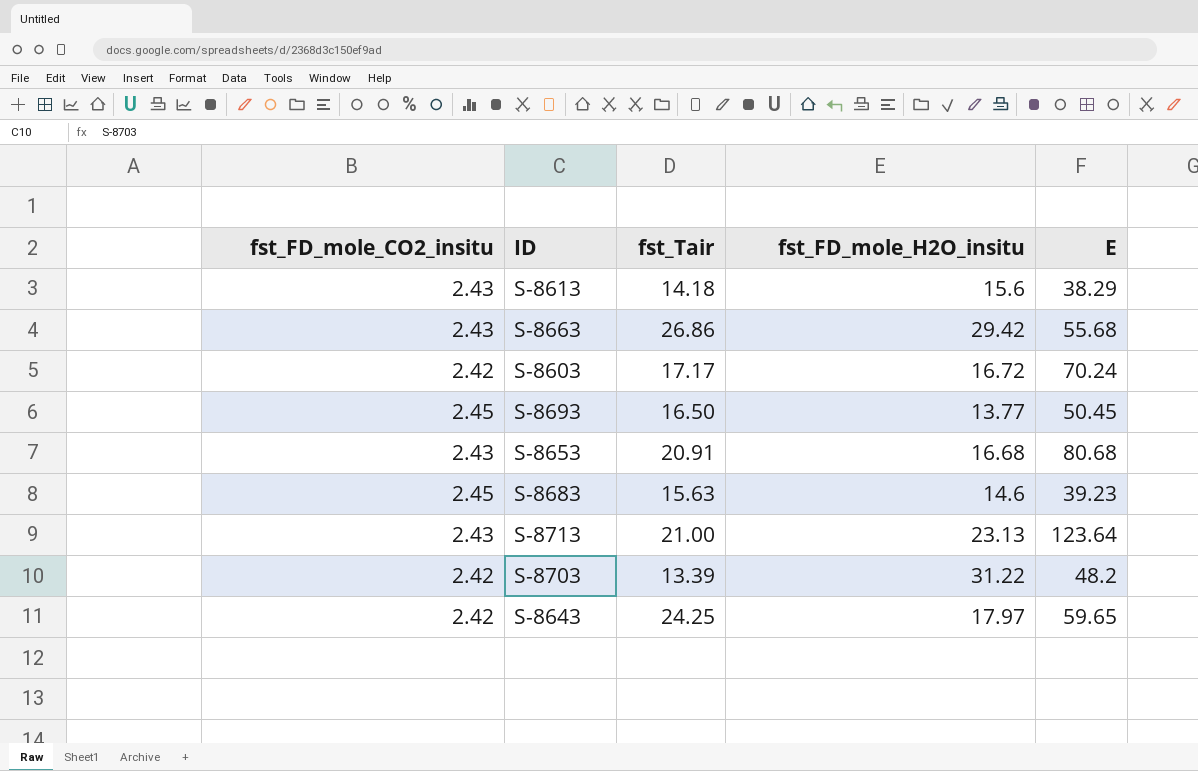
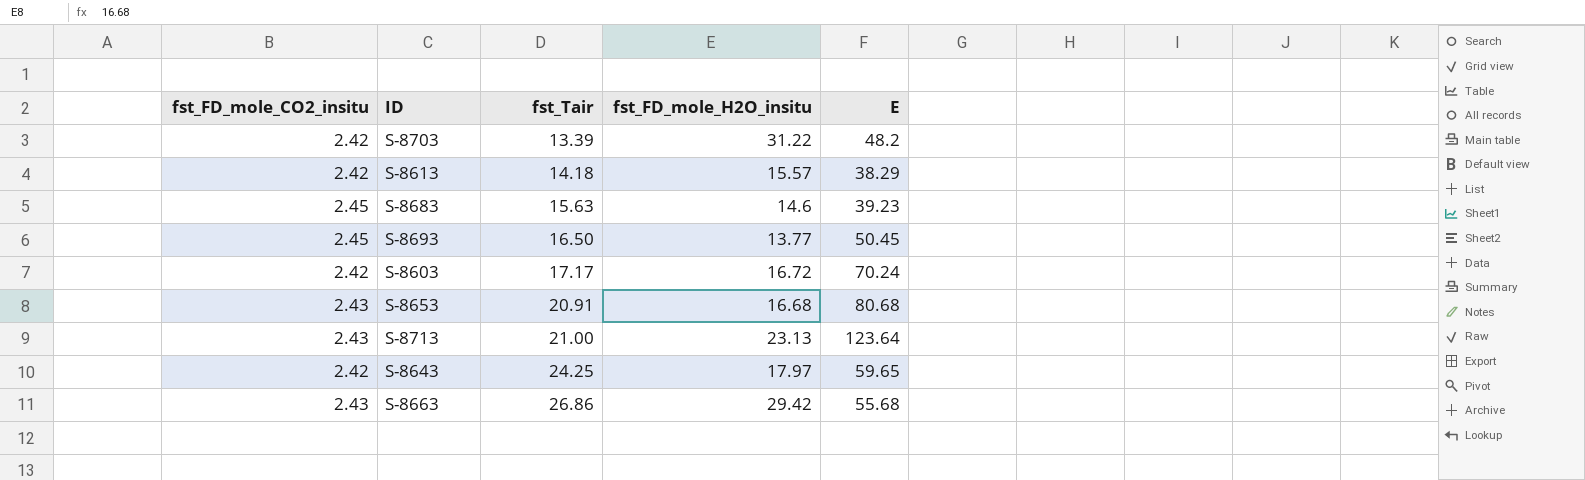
row order: none -> fst_Tair ascending
S-8613 | fst_FD_mole_CO2_insitu: 2.43 -> 2.42
S-8613 | fst_FD_mole_H2O_insitu: 15.6 -> 15.57

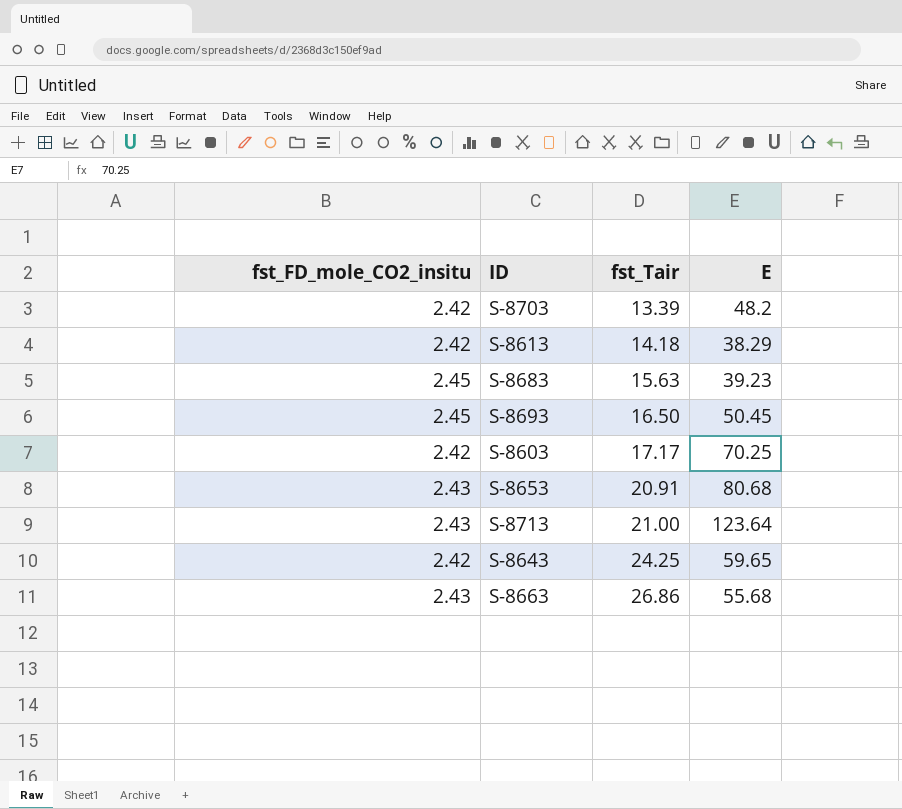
column fst_FD_mole_H2O_insitu | position: 4 -> none
S-8603 | E: 70.24 -> 70.25

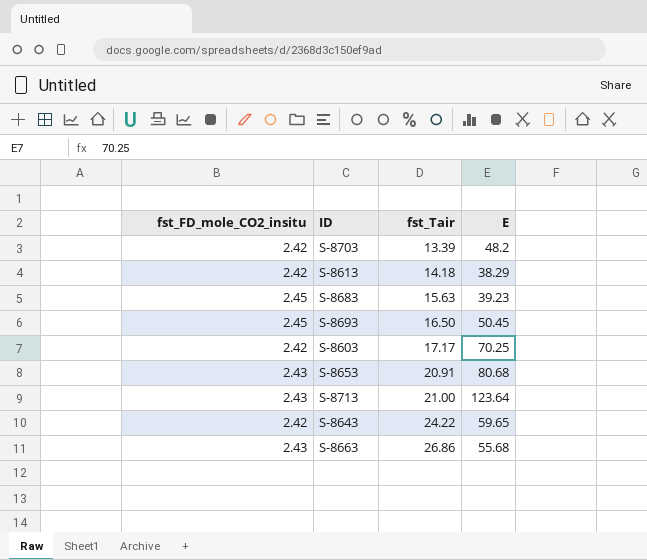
S-8643 | fst_Tair: 24.25 -> 24.22

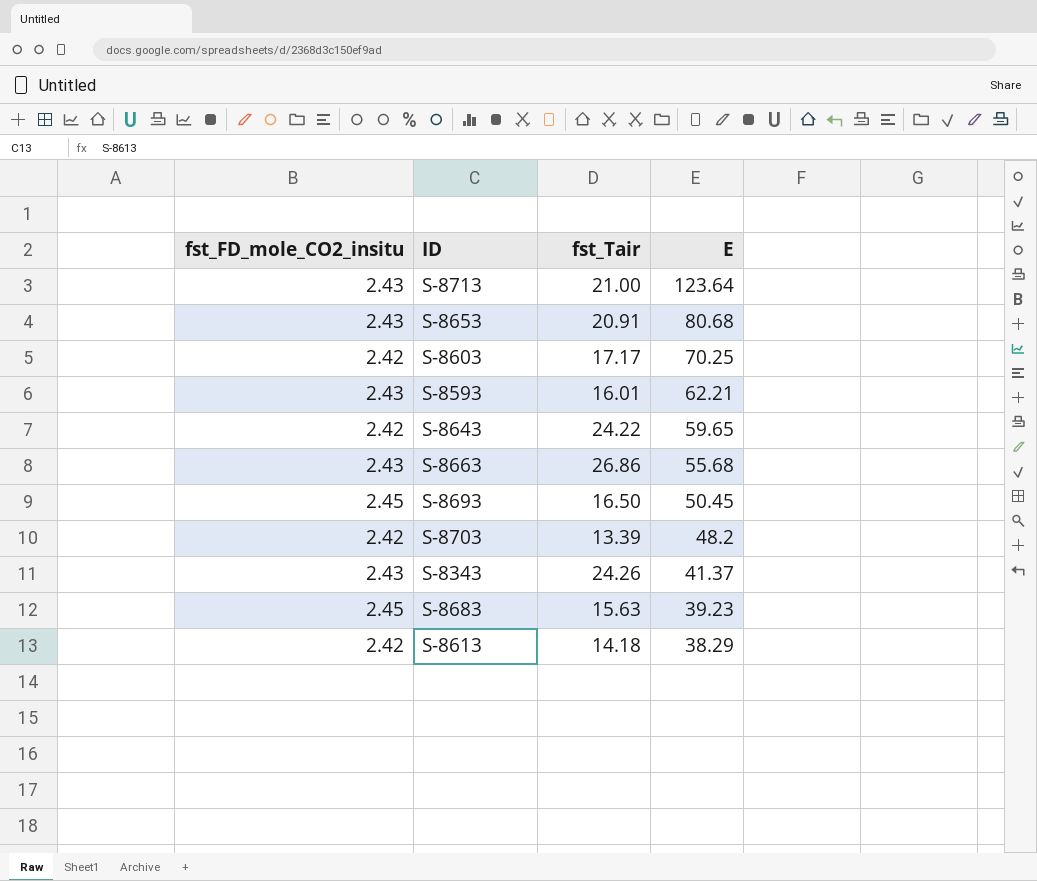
row order: fst_Tair ascending -> E descending
row S-8593: none -> 2.43 | 16.01 | 62.21
row S-8343: none -> 2.43 | 24.26 | 41.37

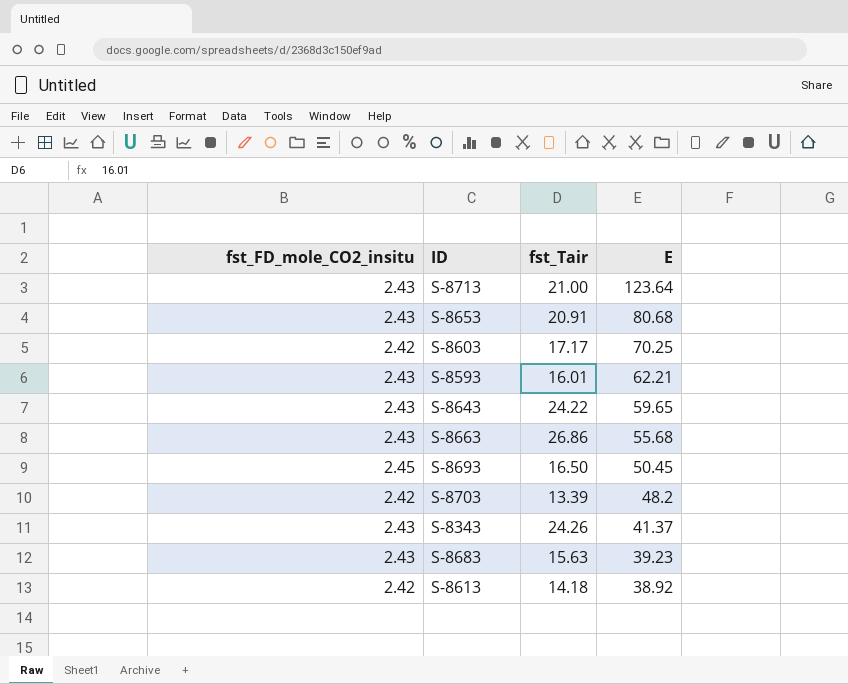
S-8643 | fst_FD_mole_CO2_insitu: 2.42 -> 2.43
S-8683 | fst_FD_mole_CO2_insitu: 2.45 -> 2.43
S-8613 | E: 38.29 -> 38.92

